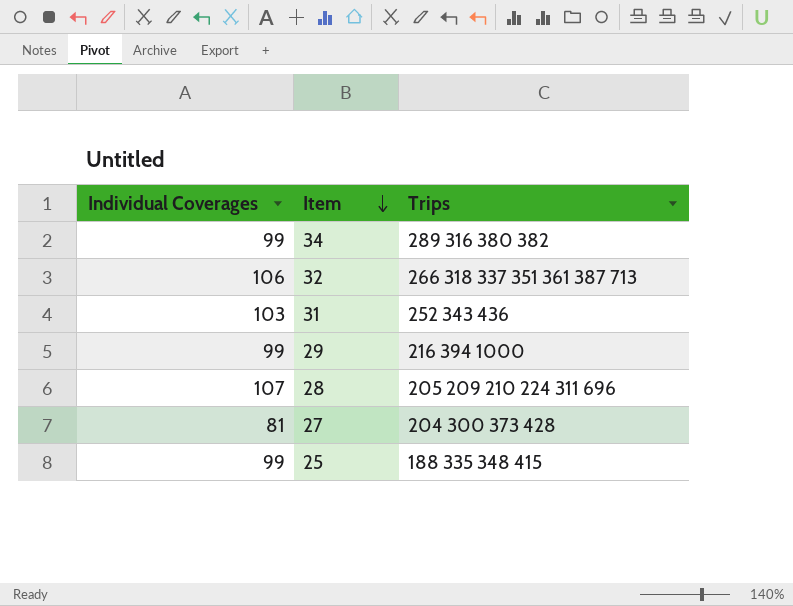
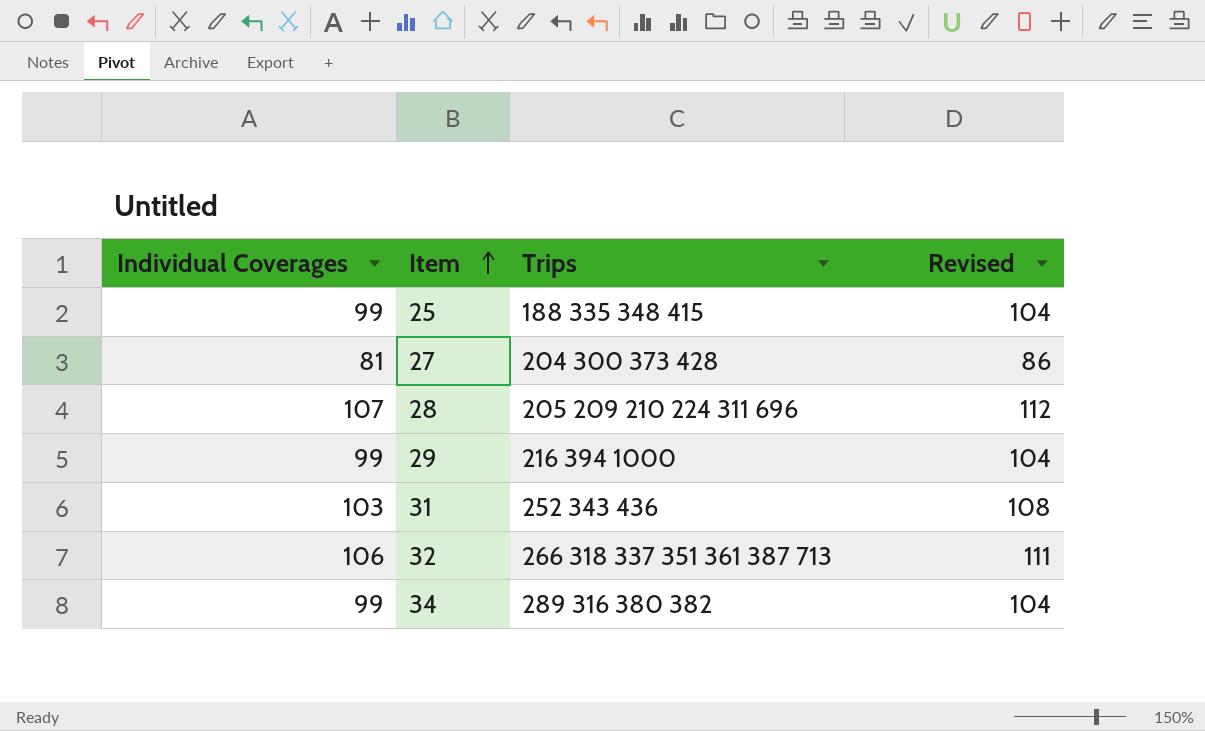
row order: Item descending -> Item ascending
column Revised | formula: none -> [Individual Coverages] + 5

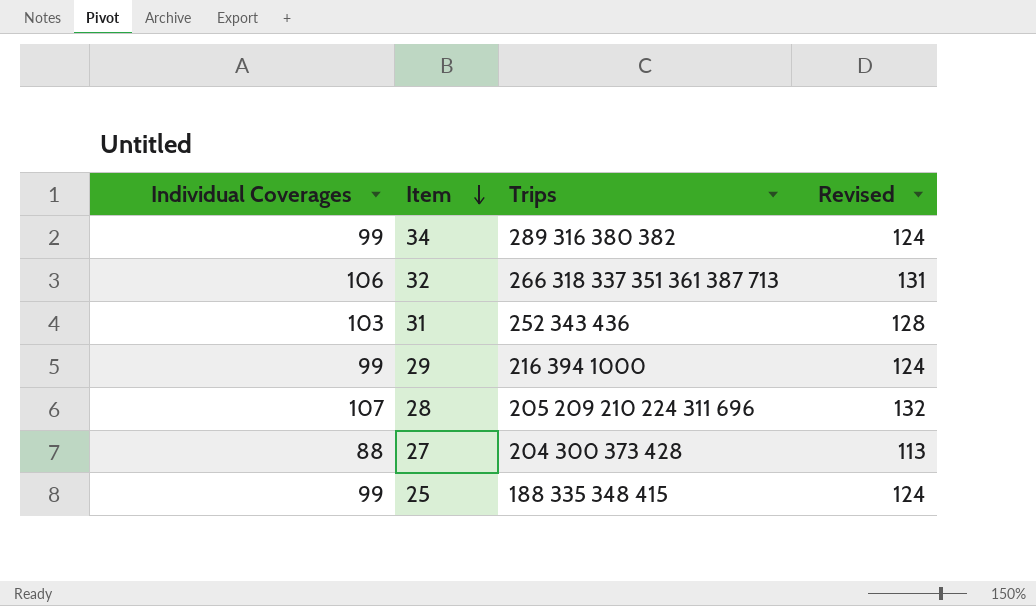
row order: Item ascending -> Item descending
column Revised | formula: [Individual Coverages] + 5 -> [Individual Coverages] + 25
27 | Individual Coverages: 81 -> 88

